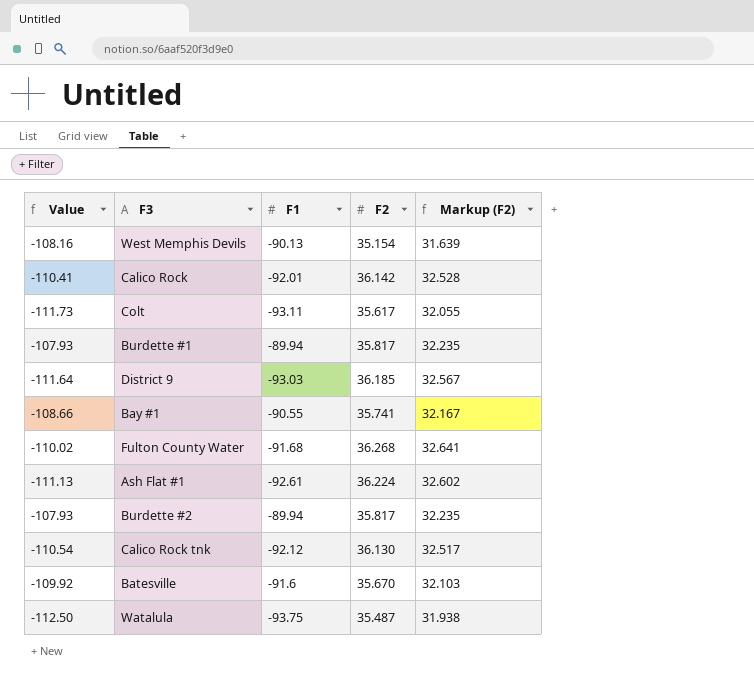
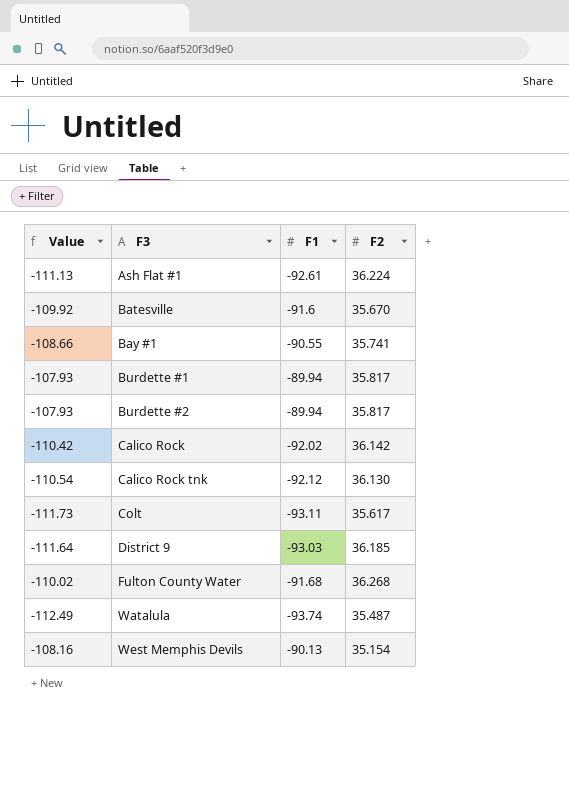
row order: none -> F3 ascending
column Markup (F2) | formula: [F2] * 0.9 -> none
Calico Rock | Value: -110.41 -> -110.42
Calico Rock | F1: -92.01 -> -92.02
Watalula | Value: -112.50 -> -112.49
Watalula | F1: -93.75 -> -93.74

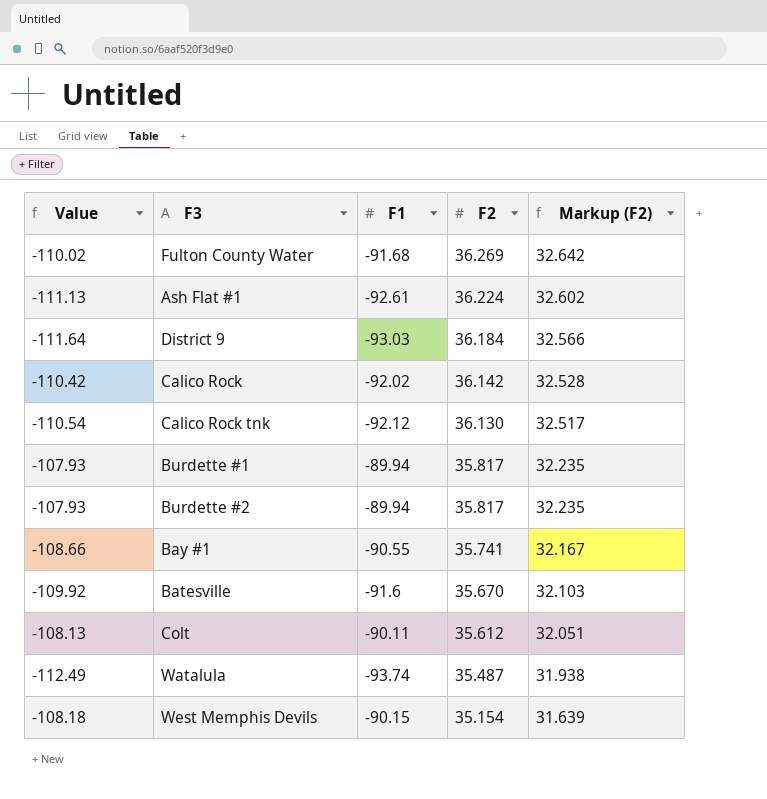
row order: F3 ascending -> F2 descending
column Markup (F2) | formula: none -> [F2] * 0.9
Fulton County Water | F2: 36.268 -> 36.269
District 9 | F2: 36.185 -> 36.184
Colt | Value: -111.73 -> -108.13
Colt | F1: -93.11 -> -90.11
Colt | F2: 35.617 -> 35.612
West Memphis Devils | Value: -108.16 -> -108.18
West Memphis Devils | F1: -90.13 -> -90.15

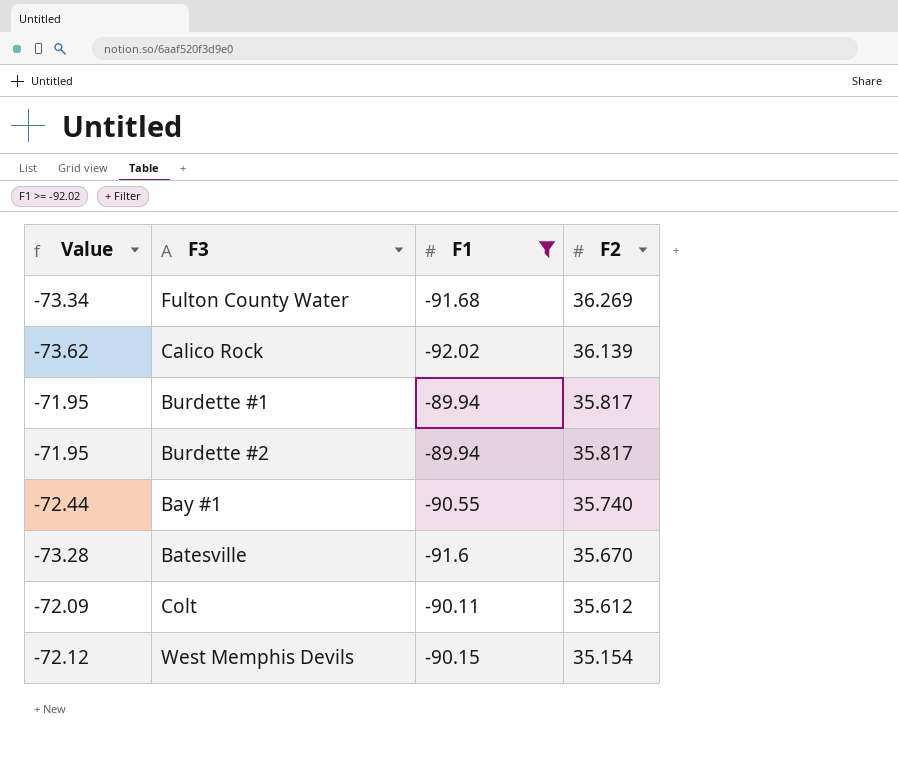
filter: none -> F1 >= -92.02
column Markup (F2) | formula: [F2] * 0.9 -> none
column Value | formula: [F1] * 1.2 -> [F1] * 0.8
Calico Rock | F2: 36.142 -> 36.139
Bay #1 | F2: 35.741 -> 35.740

